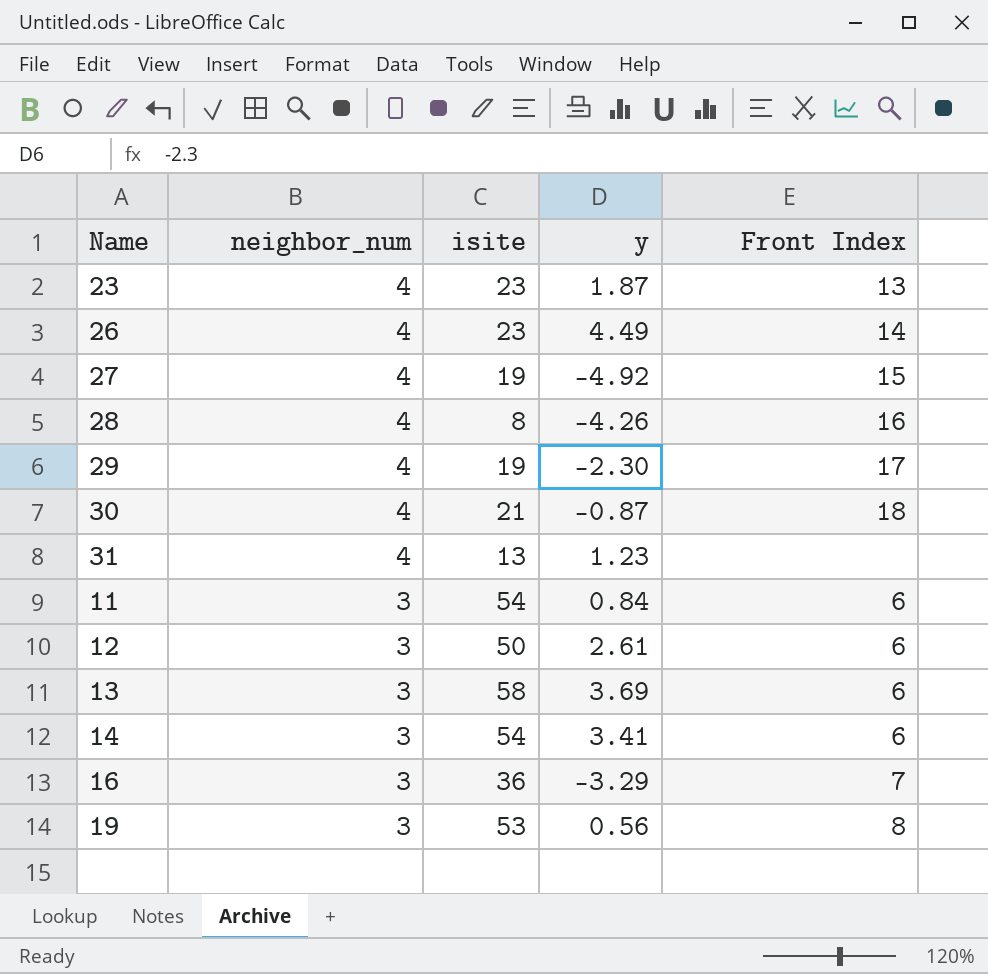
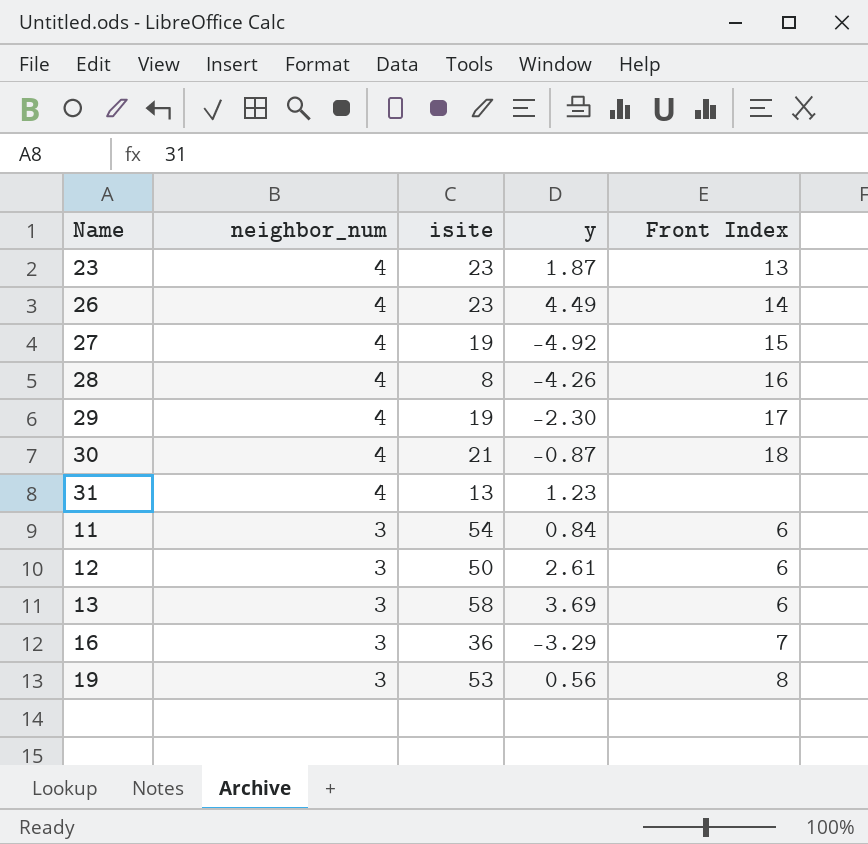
row 14: 3 | 54 | 3.41 | 6 -> none

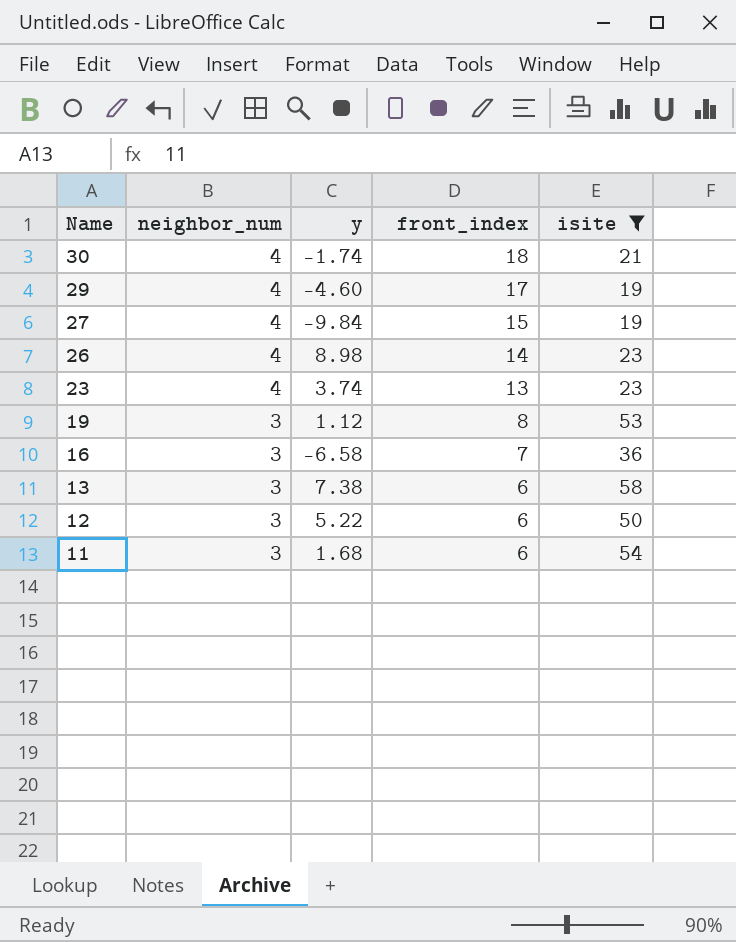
filter: none -> isite >= 19
row order: neighbor_num descending -> Name descending
column name: Front Index -> front_index
column isite | position: 3 -> 5
30 | y: -0.87 -> -1.74
29 | y: -2.30 -> -4.60
27 | y: -4.92 -> -9.84
26 | y: 4.49 -> 8.98
23 | y: 1.87 -> 3.74
19 | y: 0.56 -> 1.12
16 | y: -3.29 -> -6.58
13 | y: 3.69 -> 7.38
12 | y: 2.61 -> 5.22
11 | y: 0.84 -> 1.68

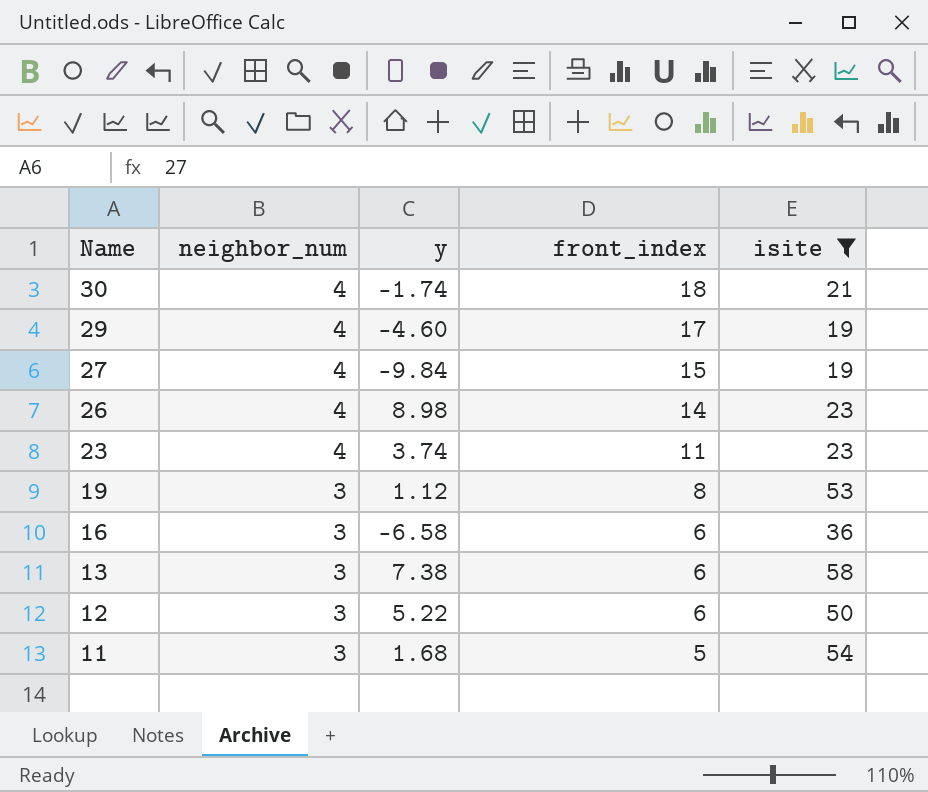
23 | front_index: 13 -> 11
16 | front_index: 7 -> 6
11 | front_index: 6 -> 5

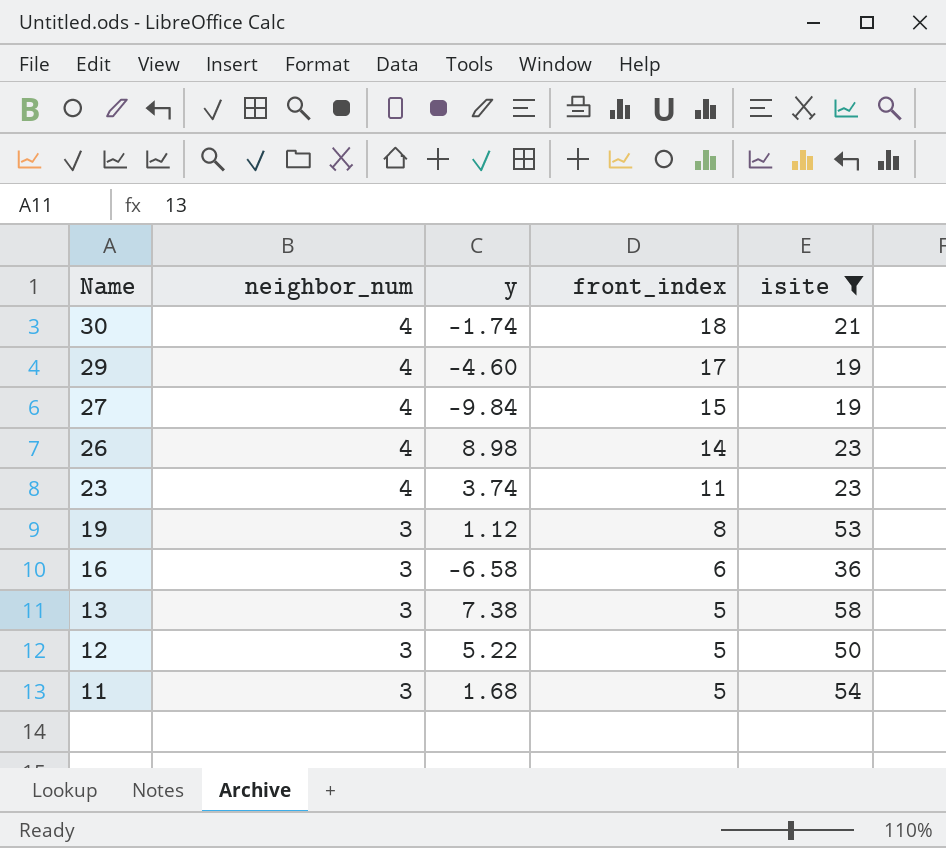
13 | front_index: 6 -> 5
12 | front_index: 6 -> 5

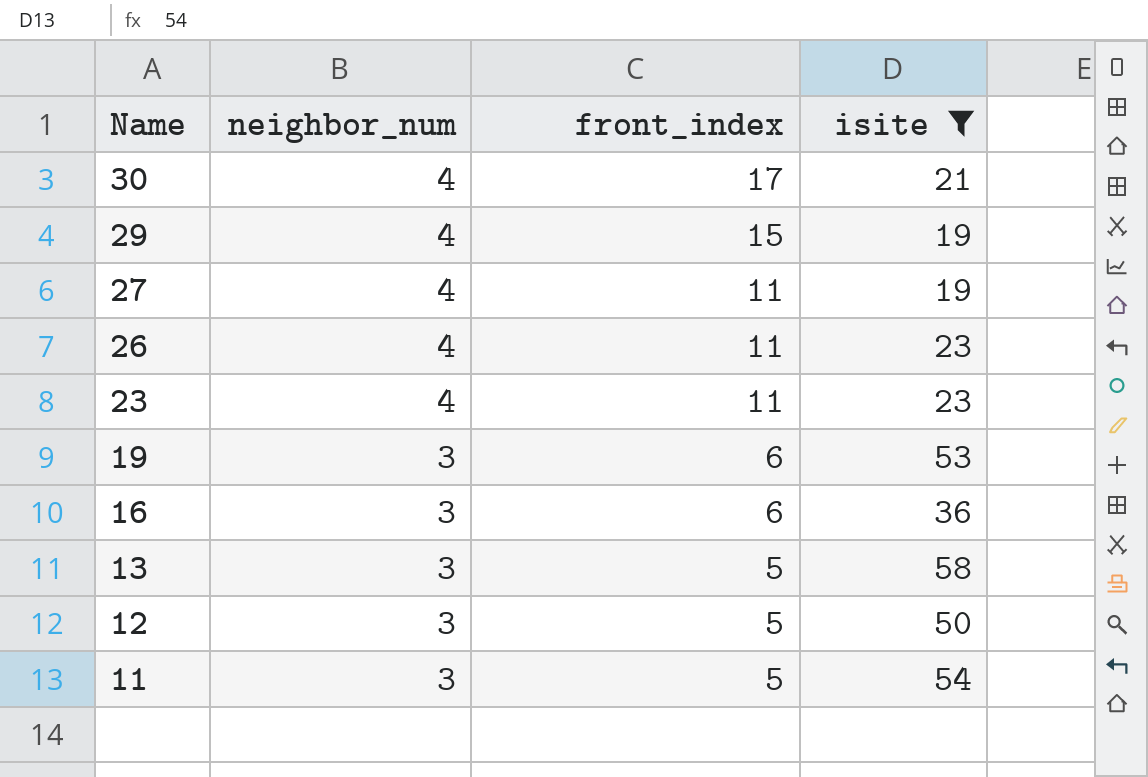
column y | position: 3 -> none
30 | front_index: 18 -> 17
29 | front_index: 17 -> 15
27 | front_index: 15 -> 11
26 | front_index: 14 -> 11
19 | front_index: 8 -> 6

